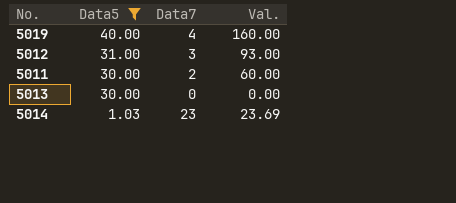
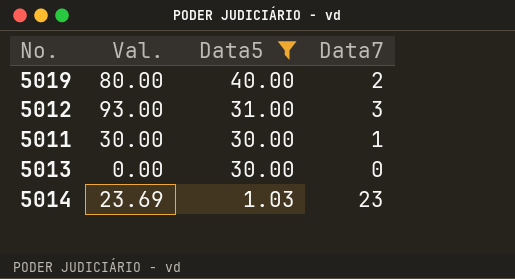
column Val. | position: 4 -> 2
5019 | Val.: 160.00 -> 80.00
5019 | Data7: 4 -> 2
5011 | Val.: 60.00 -> 30.00
5011 | Data7: 2 -> 1

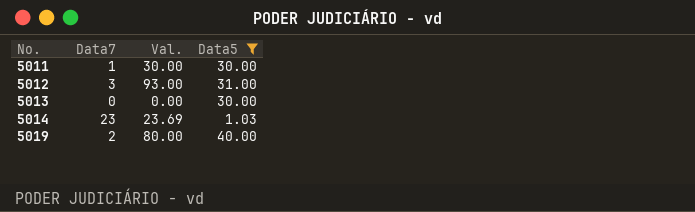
row order: Data5 descending -> No. ascending
column Data7 | position: 4 -> 2

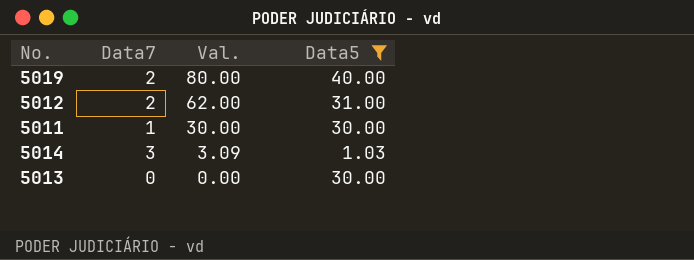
row order: No. ascending -> Val. descending
5012 | Data7: 3 -> 2
5012 | Val.: 93.00 -> 62.00
5014 | Data7: 23 -> 3
5014 | Val.: 23.69 -> 3.09

